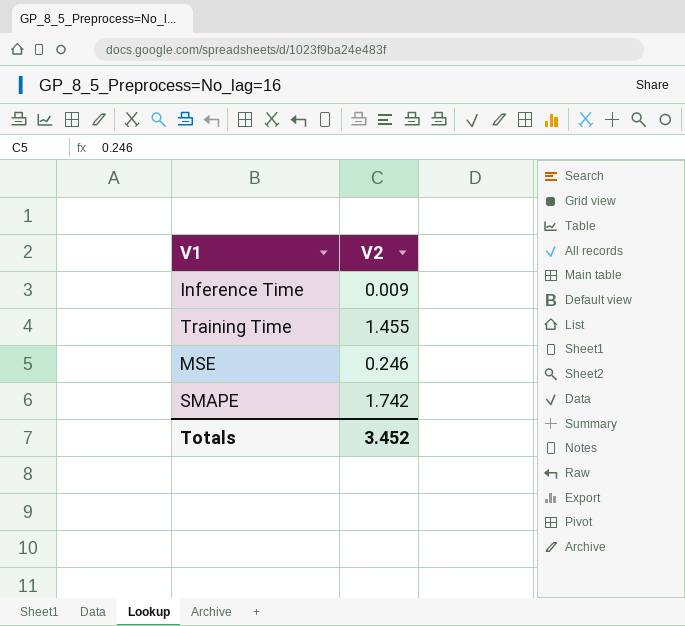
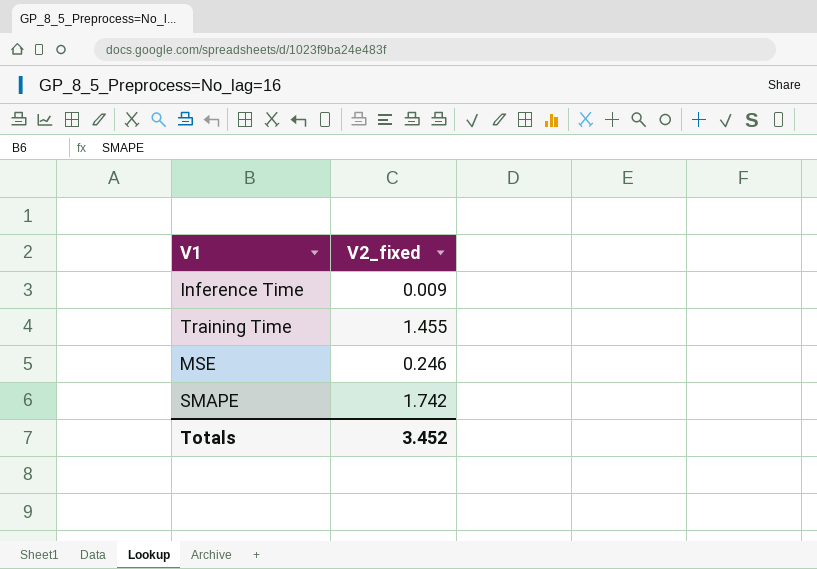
column name: V2 -> V2_fixed

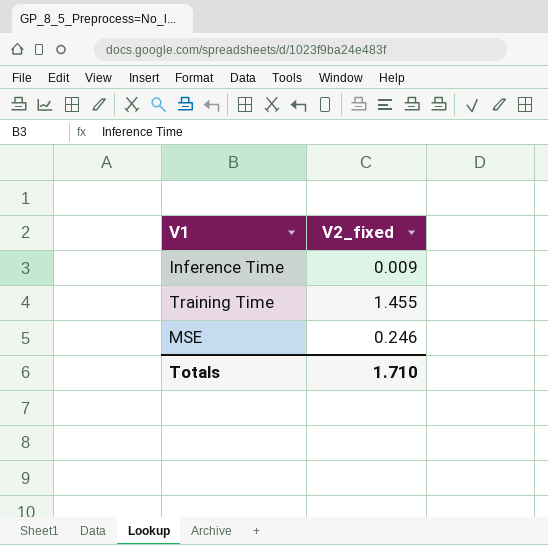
row SMAPE: 1.742 -> none
Totals | V2_fixed: 3.452 -> 1.710

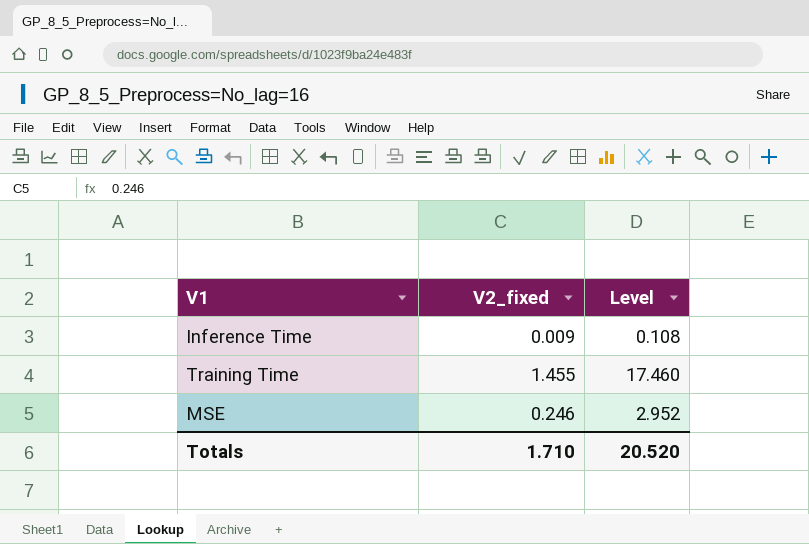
column Level | formula: none -> [V2_fixed] * 12

